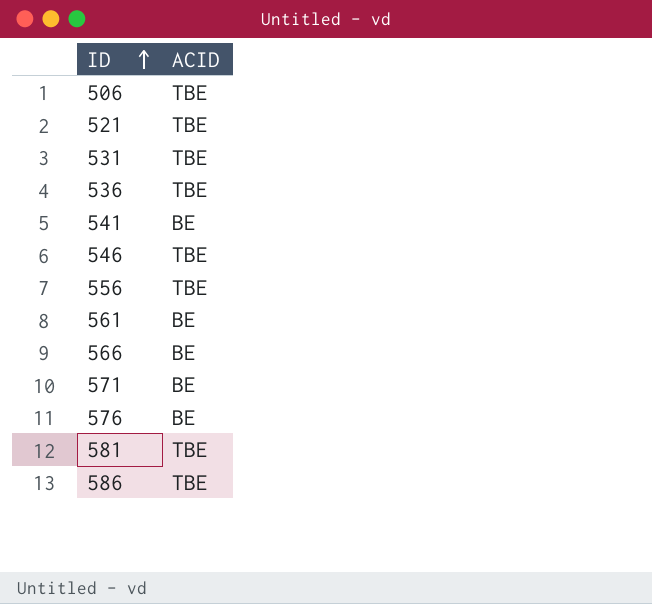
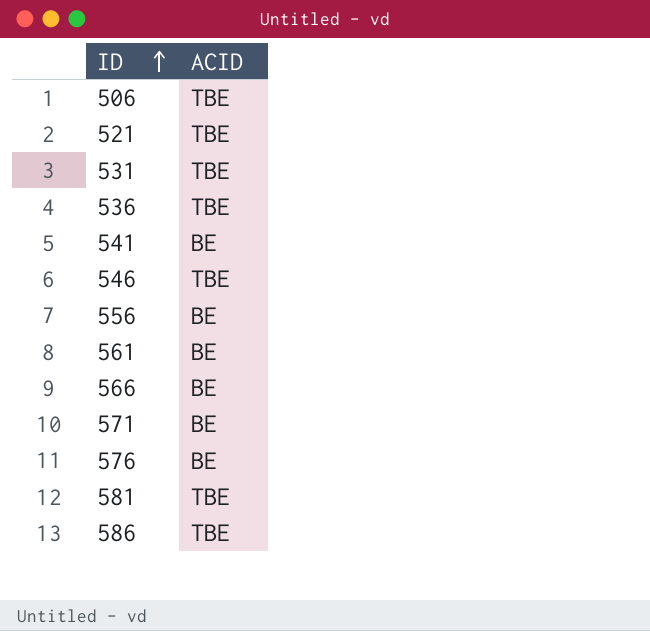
556 | ACID: TBE -> BE

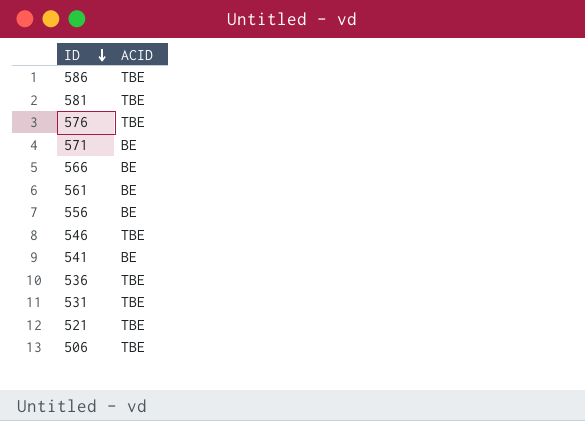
row order: ID ascending -> ID descending
576 | ACID: BE -> TBE

